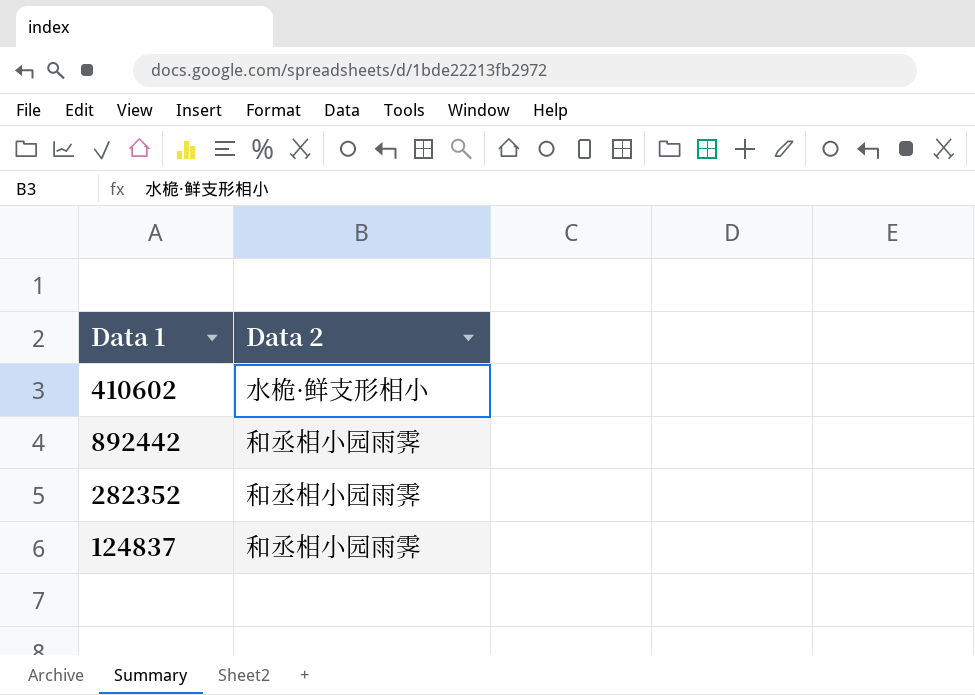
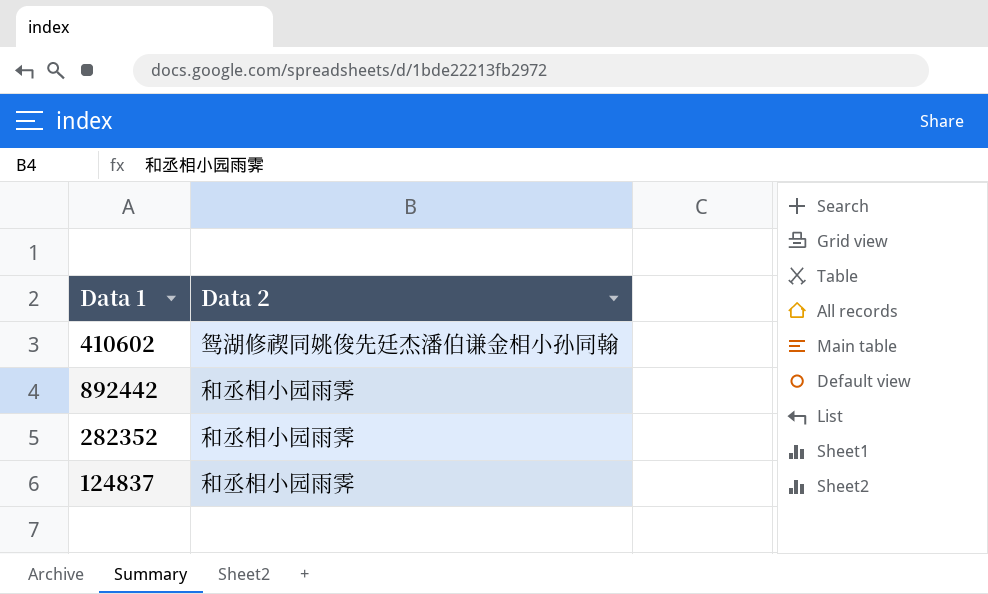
410602 | Data 2: 水桅·鲜支形相小 -> 鸳湖修禊同姚俊先廷杰潘伯谦金相小孙同翰

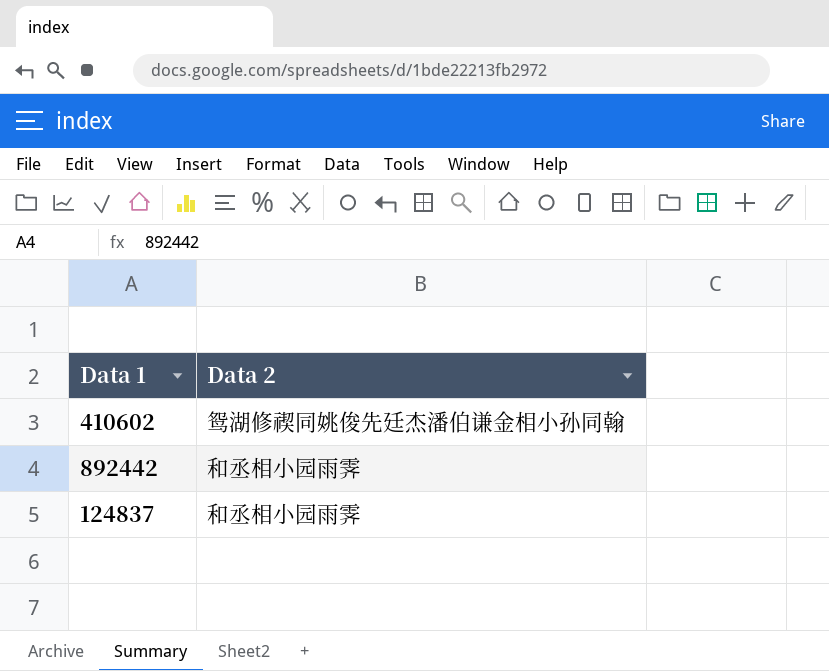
row 282352: 和丞相小园雨霁 -> none

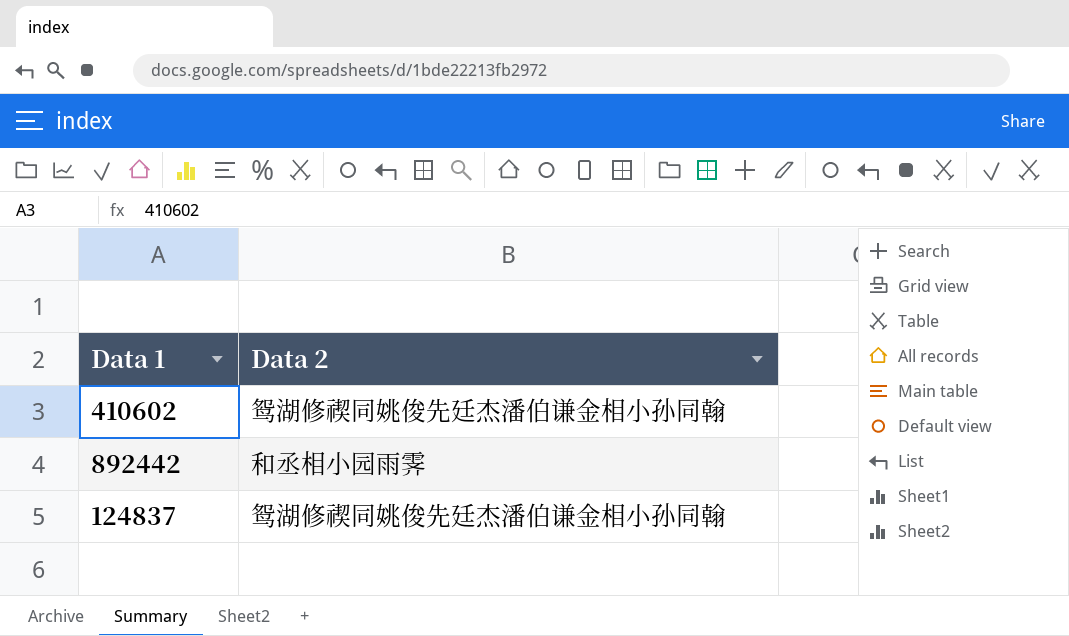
124837 | Data 2: 和丞相小园雨霁 -> 鸳湖修禊同姚俊先廷杰潘伯谦金相小孙同翰

